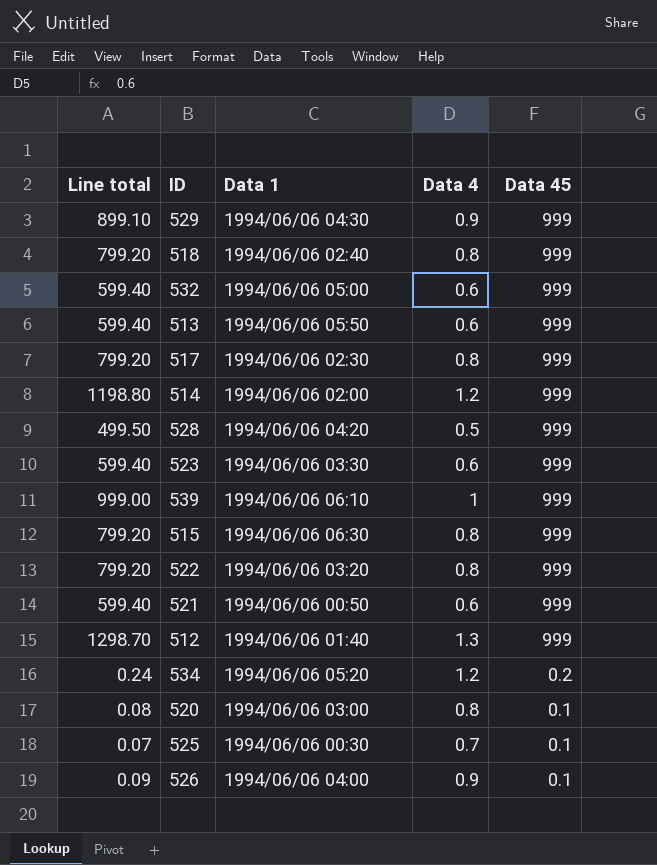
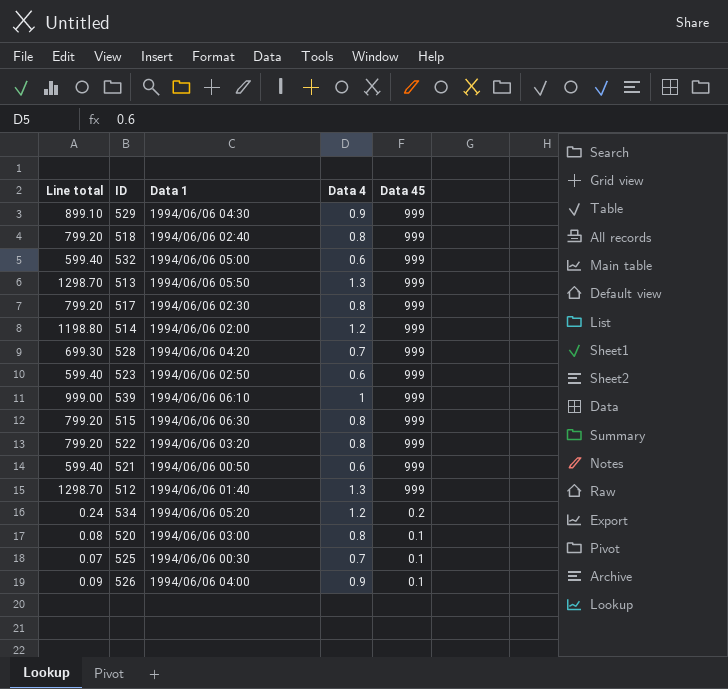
513 | Line total: 599.40 -> 1298.70
513 | Data 4: 0.6 -> 1.3
528 | Line total: 499.50 -> 699.30
528 | Data 4: 0.5 -> 0.7
523 | Data 1: 1994/06/06 03:30 -> 1994/06/06 02:50

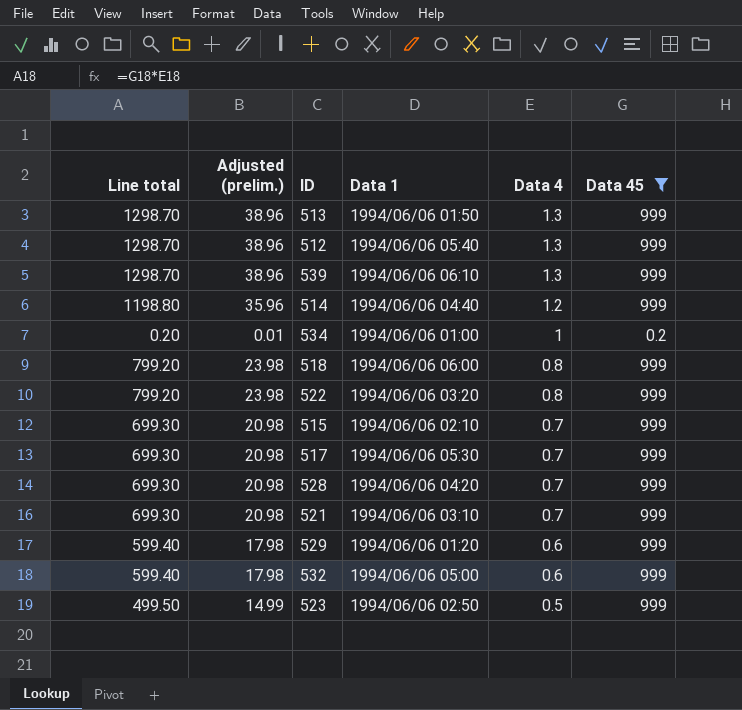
filter: none -> Data 45 != 0.1
row order: Data 45 descending -> Data 4 descending
column Adjusted (prelim.) | formula: none -> [Line total] * 0.03
513 | Data 1: 1994/06/06 05:50 -> 1994/06/06 01:50
512 | Data 1: 1994/06/06 01:40 -> 1994/06/06 05:40
539 | Line total: 999.00 -> 1298.70
539 | Data 4: 1 -> 1.3
514 | Data 1: 1994/06/06 02:00 -> 1994/06/06 04:40
534 | Line total: 0.24 -> 0.20
534 | Data 1: 1994/06/06 05:20 -> 1994/06/06 01:00
534 | Data 4: 1.2 -> 1
518 | Data 1: 1994/06/06 02:40 -> 1994/06/06 06:00
515 | Line total: 799.20 -> 699.30
515 | Data 1: 1994/06/06 06:30 -> 1994/06/06 02:10
515 | Data 4: 0.8 -> 0.7
517 | Line total: 799.20 -> 699.30
517 | Data 1: 1994/06/06 02:30 -> 1994/06/06 05:30
517 | Data 4: 0.8 -> 0.7
521 | Line total: 599.40 -> 699.30
521 | Data 1: 1994/06/06 00:50 -> 1994/06/06 03:10
521 | Data 4: 0.6 -> 0.7
529 | Line total: 899.10 -> 599.40
529 | Data 1: 1994/06/06 04:30 -> 1994/06/06 01:20
529 | Data 4: 0.9 -> 0.6
523 | Line total: 599.40 -> 499.50
523 | Data 4: 0.6 -> 0.5

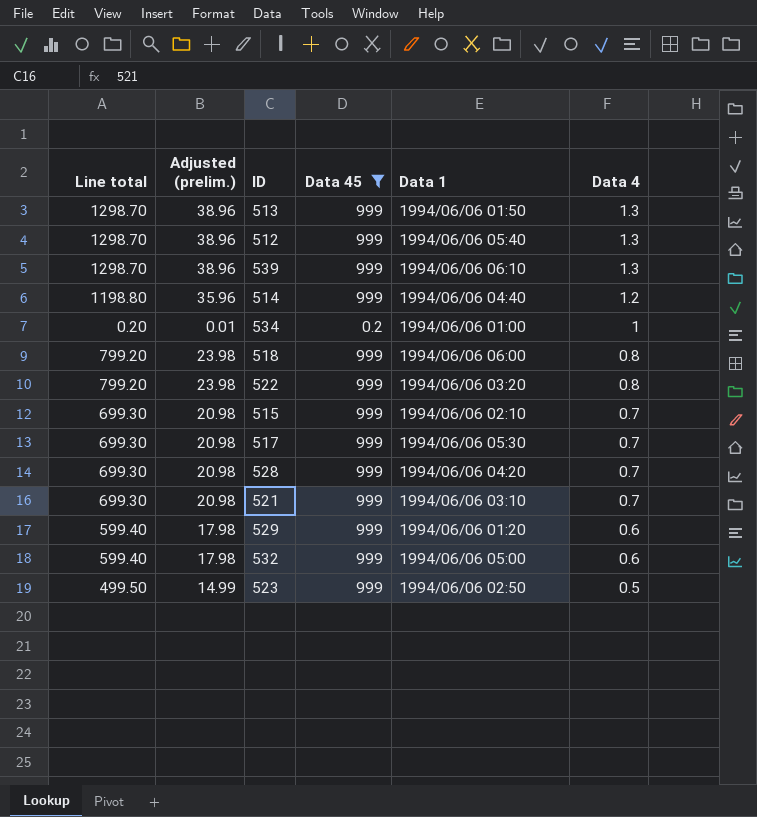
column Data 45 | position: 6 -> 4

